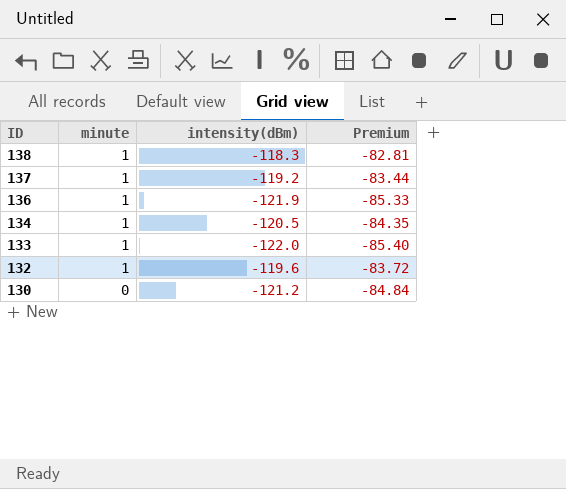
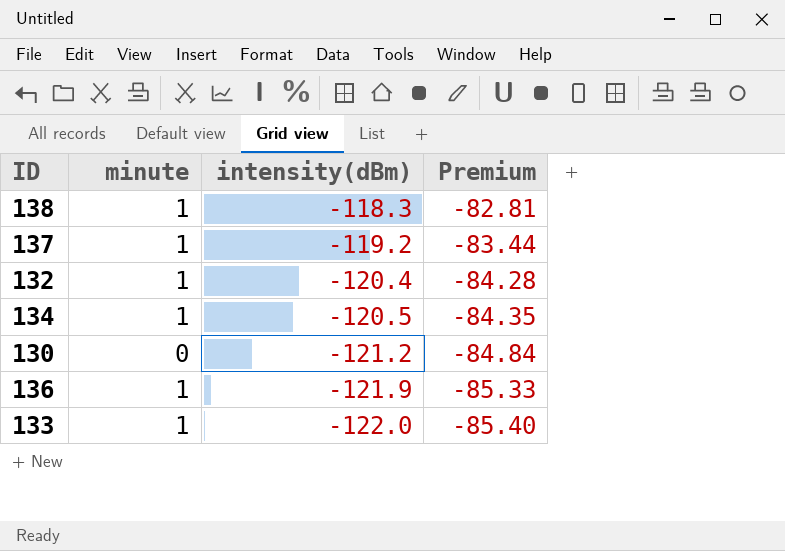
row order: ID descending -> intensity(dBm) descending
132 | intensity(dBm): -119.6 -> -120.4
132 | Premium: -83.72 -> -84.28

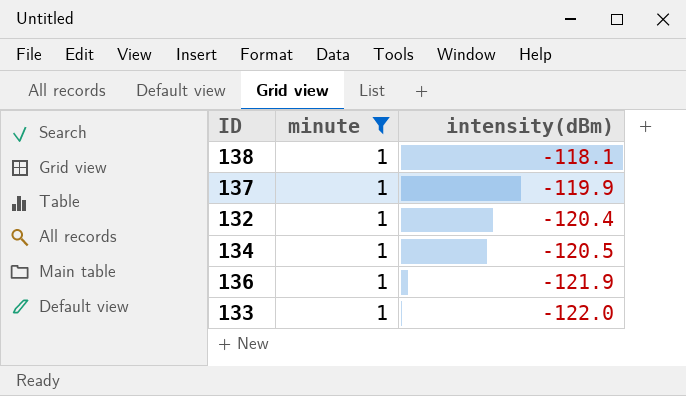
filter: none -> minute = 1
column Premium | formula: [intensity(dBm)] * 0.7 -> none
138 | intensity(dBm): -118.3 -> -118.1
137 | intensity(dBm): -119.2 -> -119.9

